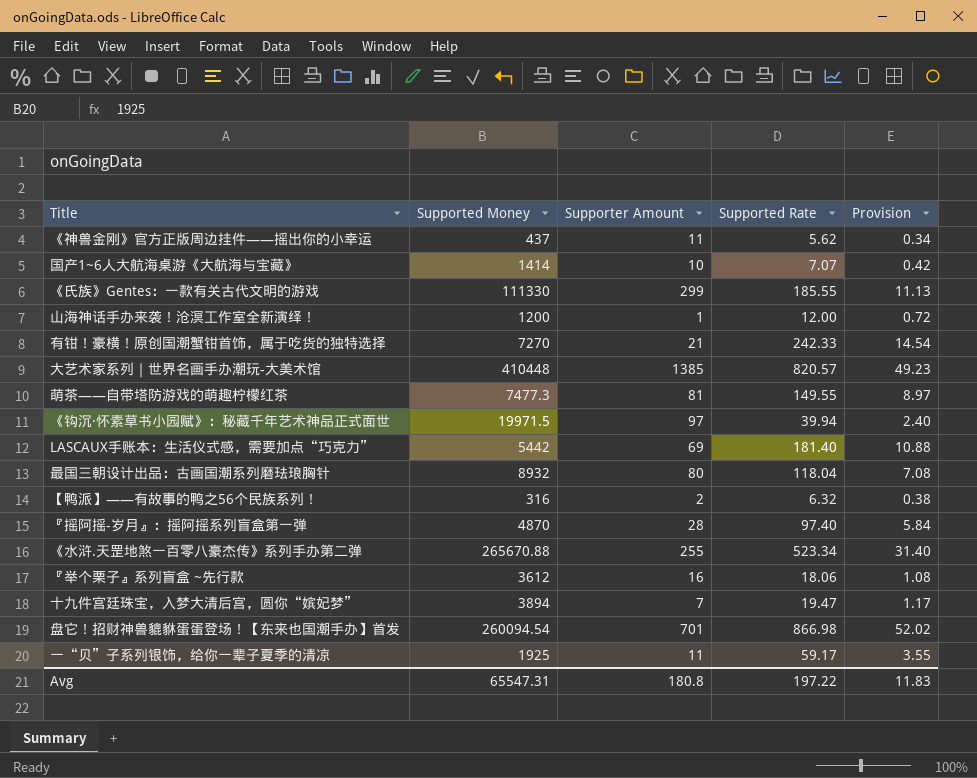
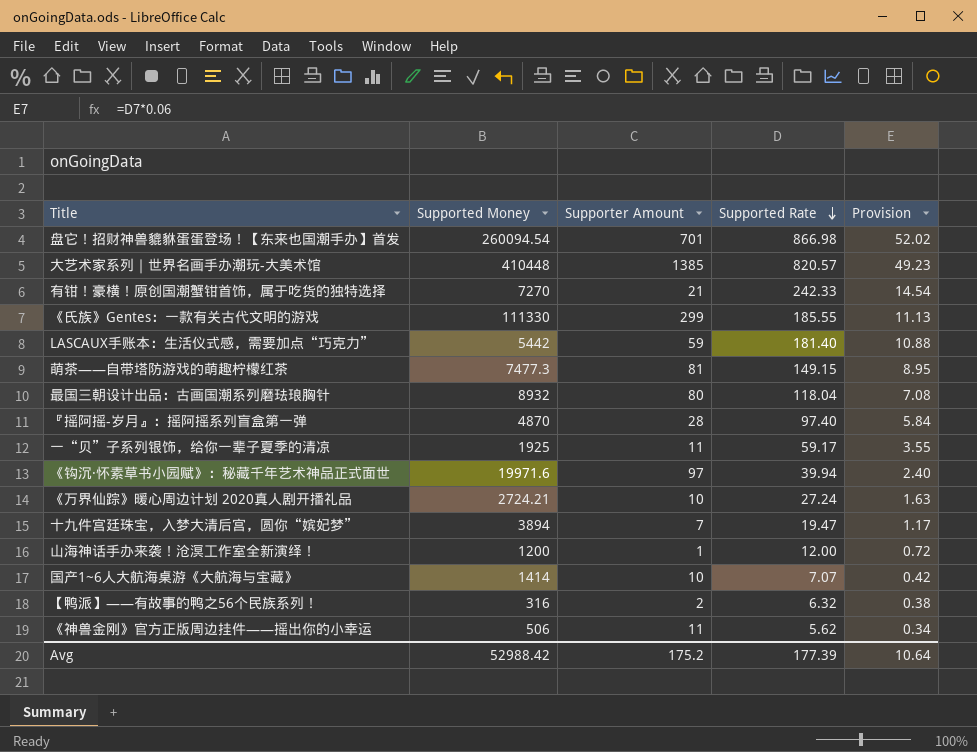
row order: none -> Supported Rate descending
row 《水浒.天罡地煞一百零八豪杰传》系列手办第二弹: 265670.88 | 255 | 523.34 | 31.40 -> none
row 『举个栗子』系列盲盒 ~先行款: 3612 | 16 | 18.06 | 1.08 -> none
LASCAUX手账本：生活仪式感，需要加点“巧克力” | Supporter Amount: 69 -> 59
萌茶——自带塔防游戏的萌趣柠檬红茶 | Supported Rate: 149.55 -> 149.15
萌茶——自带塔防游戏的萌趣柠檬红茶 | Provision: 8.97 -> 8.95
《钩沉·怀素草书小园赋》：秘藏千年艺术神品正式面世 | Supported Money: 19971.5 -> 19971.6
row 《万界仙踪》暖心周边计划 2020真人剧开播礼品: none -> 2724.21 | 10 | 27.24 | 1.63
《神兽金刚》官方正版周边挂件——摇出你的小幸运 | Supported Money: 437 -> 506
Avg | Supported Money: 65547.31 -> 52988.42
Avg | Supporter Amount: 180.8 -> 175.2
Avg | Supported Rate: 197.22 -> 177.39
Avg | Provision: 11.83 -> 10.64

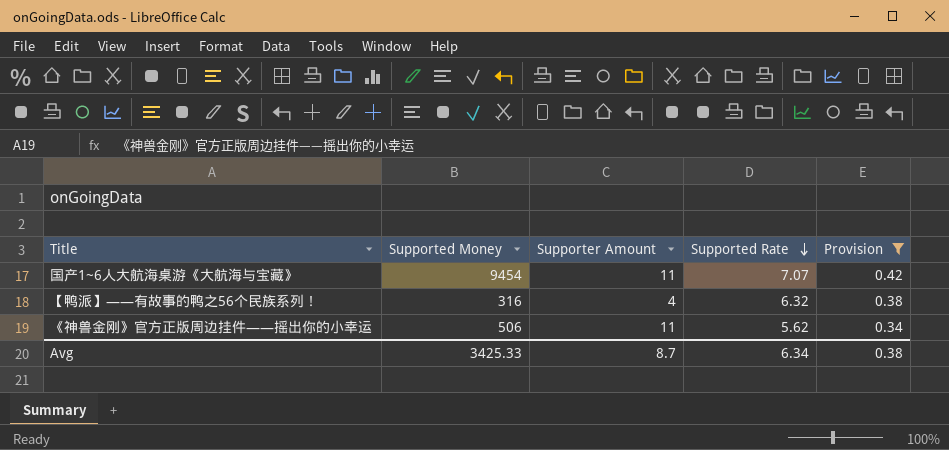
filter: none -> Provision <= 0.42
国产1~6人大航海桌游《大航海与宝藏》 | Supported Money: 1414 -> 9454
国产1~6人大航海桌游《大航海与宝藏》 | Supporter Amount: 10 -> 11
【鸭派】——有故事的鸭之56个民族系列！ | Supporter Amount: 2 -> 4
Avg | Supported Money: 52988.42 -> 3425.33
Avg | Supporter Amount: 175.2 -> 8.7
Avg | Supported Rate: 177.39 -> 6.34
Avg | Provision: 10.64 -> 0.38

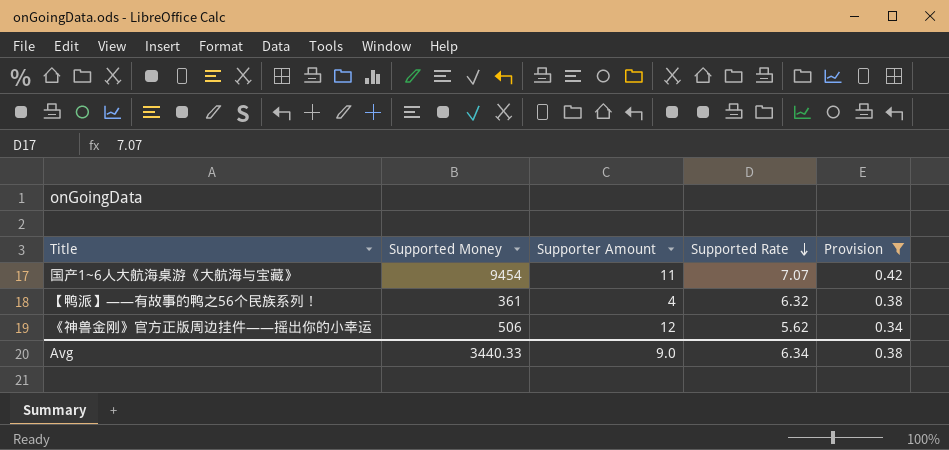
【鸭派】——有故事的鸭之56个民族系列！ | Supported Money: 316 -> 361
《神兽金刚》官方正版周边挂件——摇出你的小幸运 | Supporter Amount: 11 -> 12
Avg | Supported Money: 3425.33 -> 3440.33
Avg | Supporter Amount: 8.7 -> 9.0

